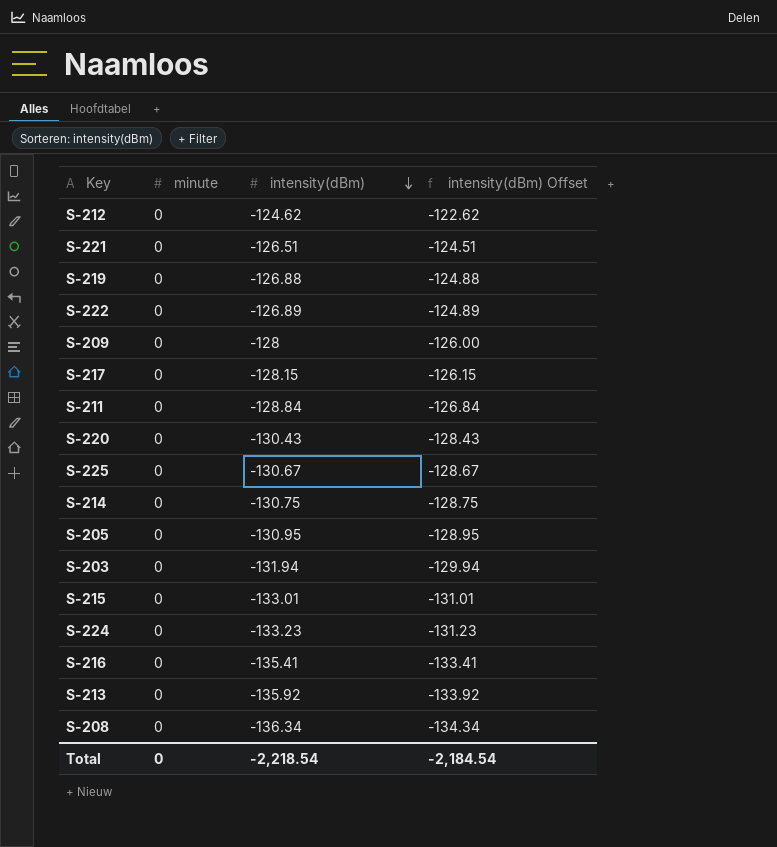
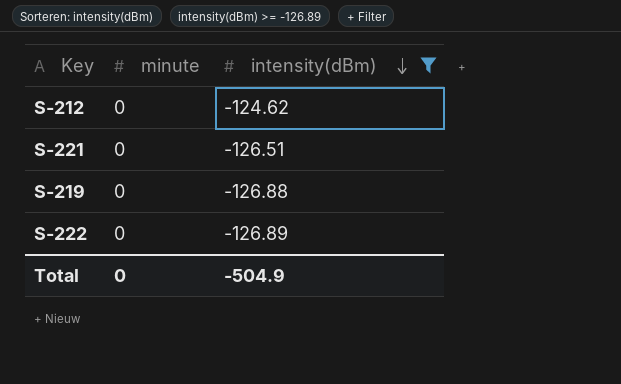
filter: none -> intensity(dBm) >= -126.89
column intensity(dBm) Offset | formula: [intensity(dBm)] + 2 -> none
Total | intensity(dBm): -2,218.54 -> -504.9

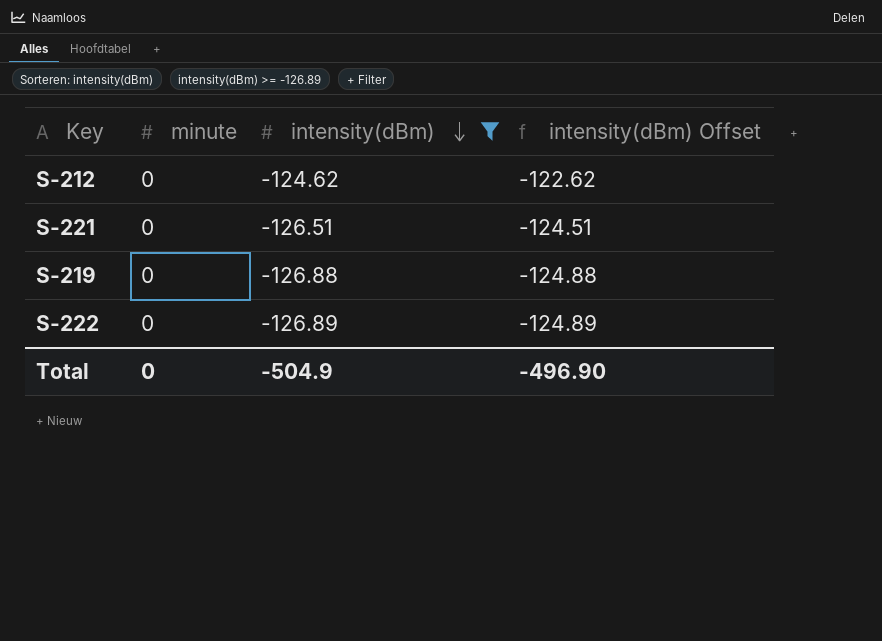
column intensity(dBm) Offset | formula: none -> [intensity(dBm)] + 2

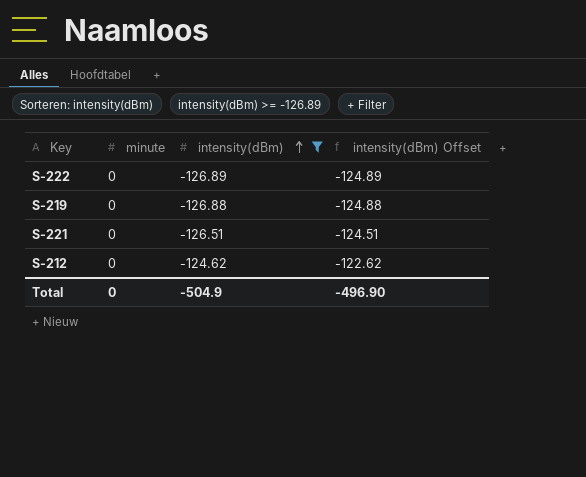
row order: intensity(dBm) descending -> intensity(dBm) ascending

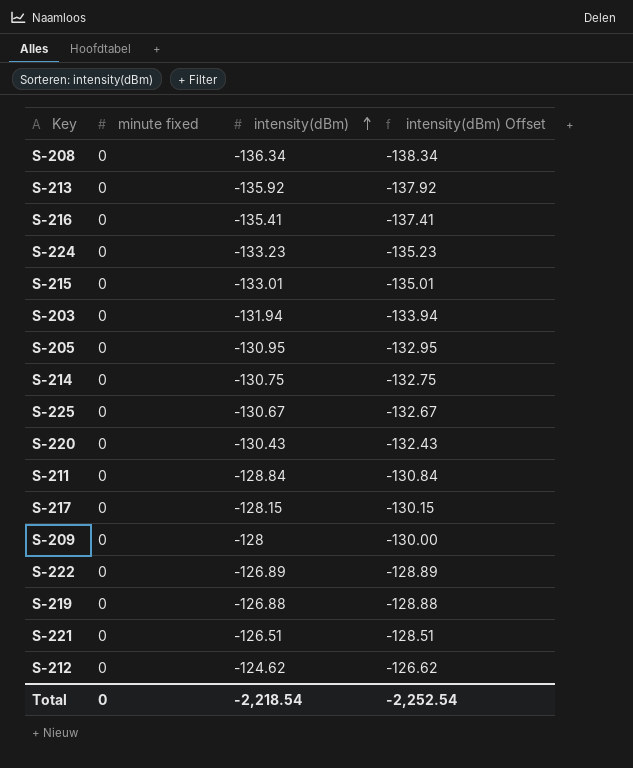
filter: intensity(dBm) >= -126.89 -> none
column name: minute -> minute fixed
column intensity(dBm) Offset | formula: [intensity(dBm)] + 2 -> [intensity(dBm)] - 2
Total | intensity(dBm): -504.9 -> -2,218.54
Total | intensity(dBm) Offset: -496.90 -> -2,252.54

